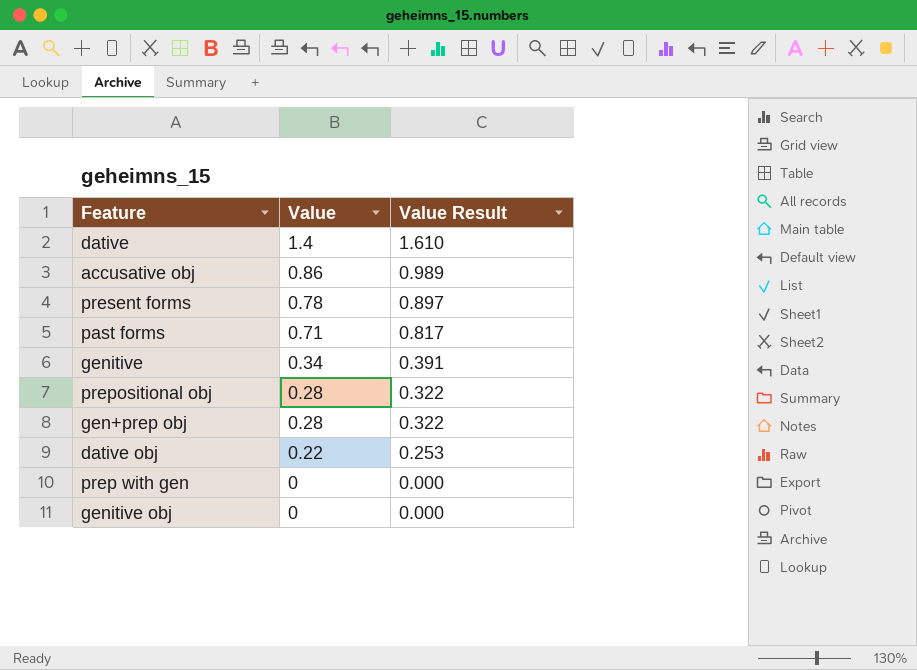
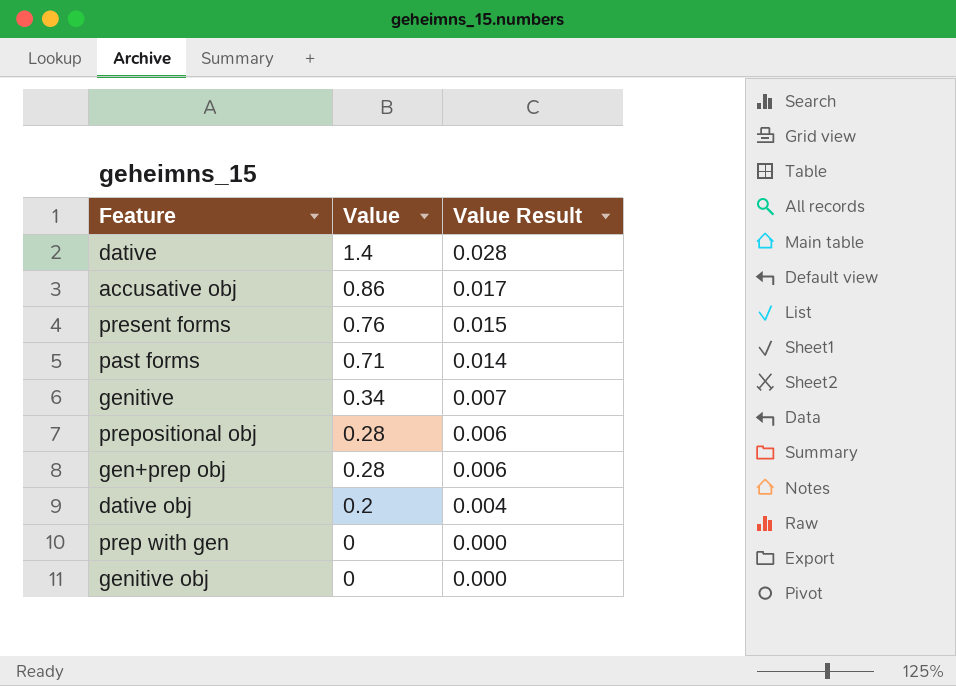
column Value Result | formula: [Value] * 1.15 -> [Value] * 0.02
present forms | Value: 0.78 -> 0.76
dative obj | Value: 0.22 -> 0.2

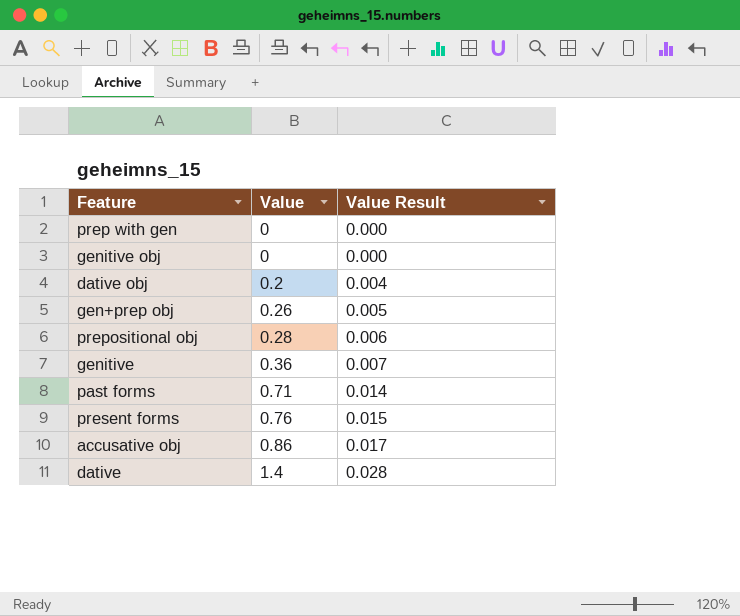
row order: Value descending -> Value ascending
gen+prep obj | Value: 0.28 -> 0.26
gen+prep obj | Value Result: 0.006 -> 0.005
genitive | Value: 0.34 -> 0.36

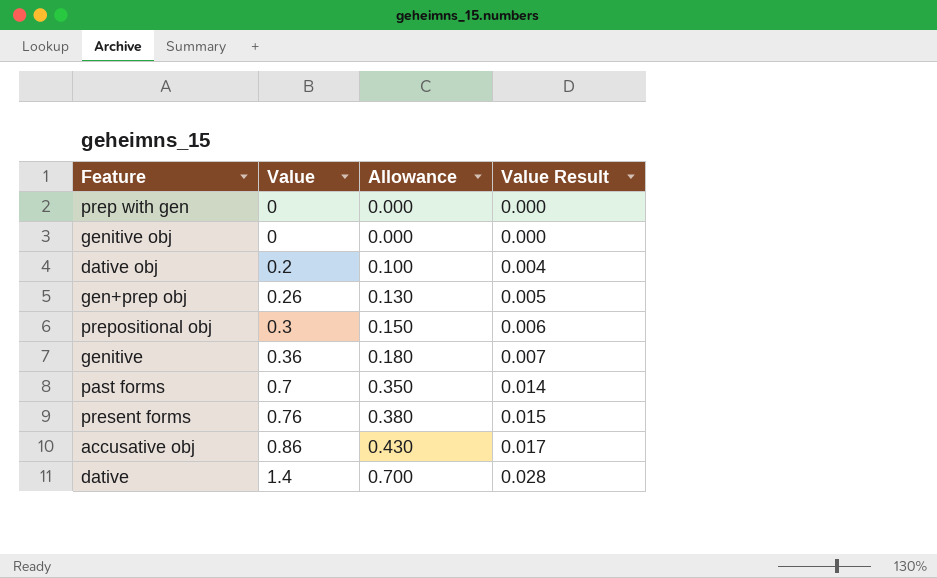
column Allowance | formula: none -> [Value] * 0.5
prepositional obj | Value: 0.28 -> 0.3
past forms | Value: 0.71 -> 0.7

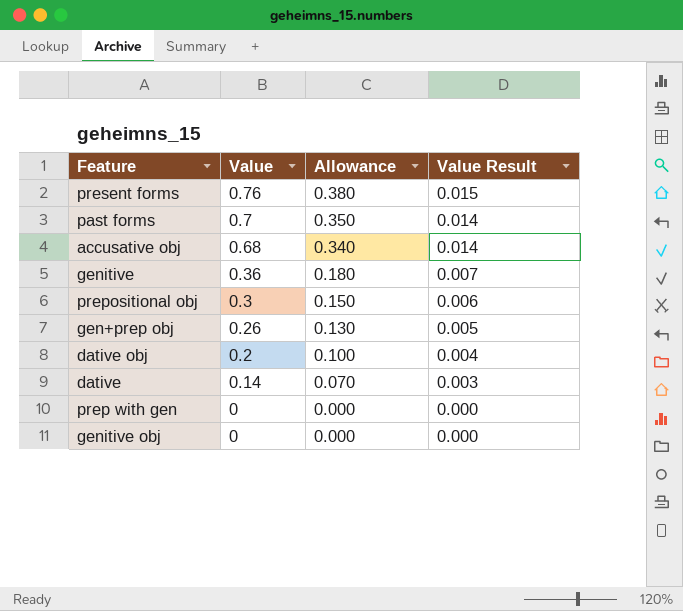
row order: Value ascending -> Value descending
accusative obj | Value: 0.86 -> 0.68
accusative obj | Allowance: 0.430 -> 0.340
accusative obj | Value Result: 0.017 -> 0.014
dative | Value: 1.4 -> 0.14
dative | Allowance: 0.700 -> 0.070
dative | Value Result: 0.028 -> 0.003

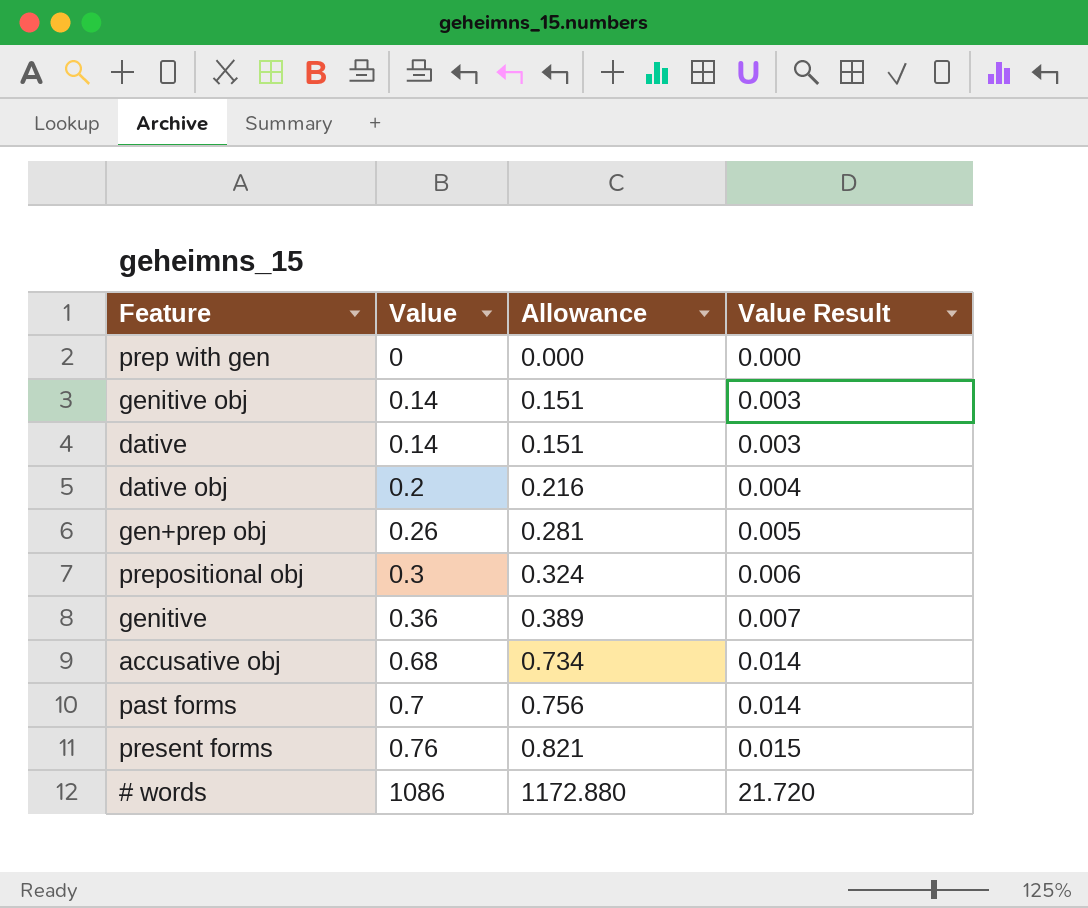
row order: Value descending -> Value ascending
column Allowance | formula: [Value] * 0.5 -> [Value] * 1.08
genitive obj | Value: 0 -> 0.14
genitive obj | Value Result: 0.000 -> 0.003
row # words: none -> 1086 | 1172.880 | 21.720

